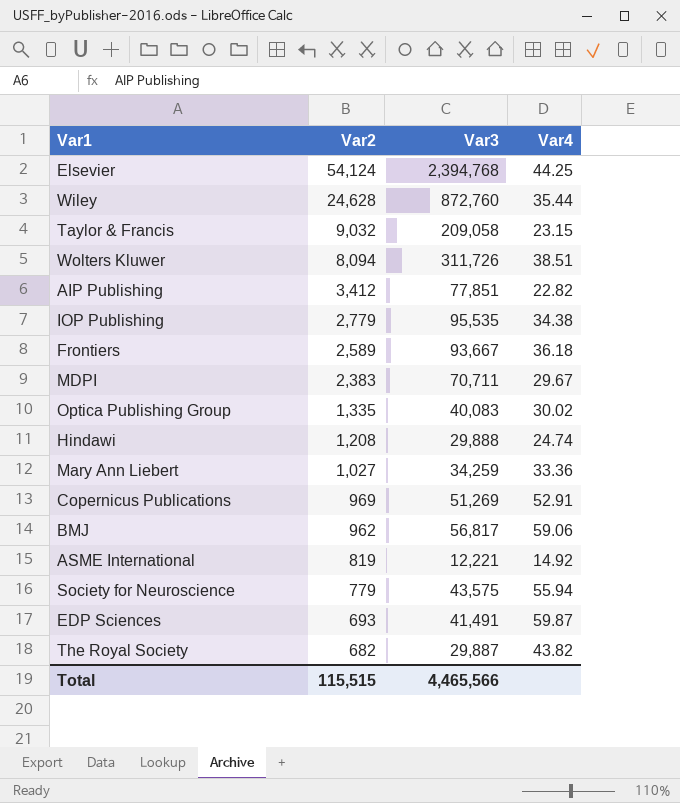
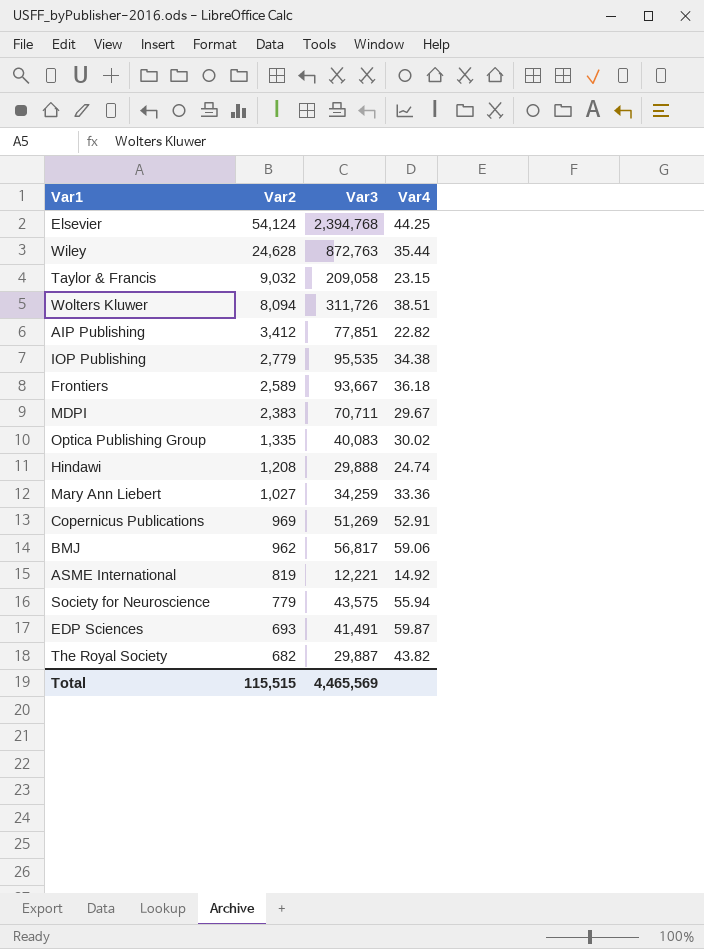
Wiley | Var3: 872,760 -> 872,763
Total | Var3: 4,465,566 -> 4,465,569

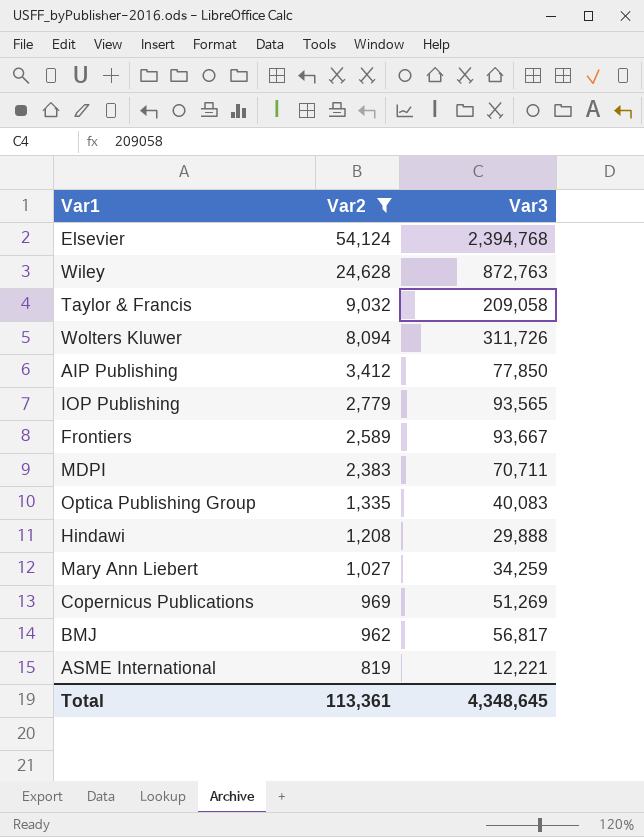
filter: none -> Var2 >= 819
column Var4 | formula: [Var3] / [Var2] -> none
AIP Publishing | Var3: 77,851 -> 77,850
IOP Publishing | Var3: 95,535 -> 93,565
Total | Var2: 115,515 -> 113,361
Total | Var3: 4,465,569 -> 4,348,645

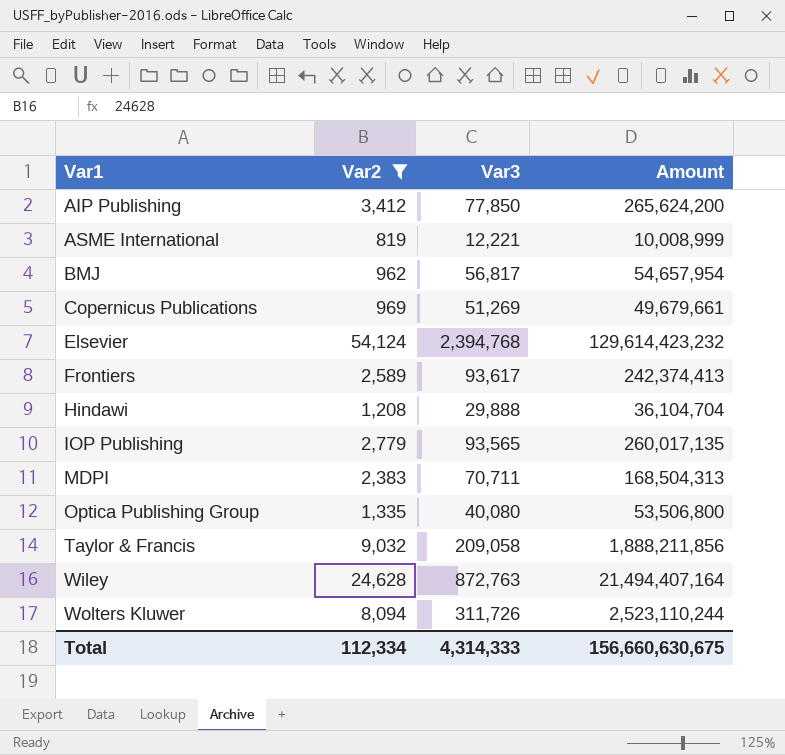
row order: Var2 descending -> Var1 ascending
column Amount | formula: none -> [Var2] * [Var3]
row Mary Ann Liebert: 1,027 | 34,259 -> none
Frontiers | Var3: 93,667 -> 93,617
Optica Publishing Group | Var3: 40,083 -> 40,080
Total | Var2: 113,361 -> 112,334
Total | Var3: 4,348,645 -> 4,314,333

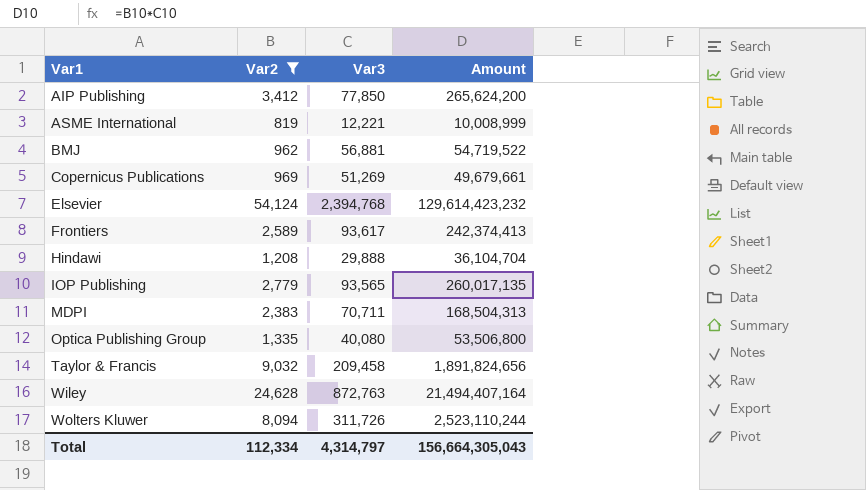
BMJ | Var3: 56,817 -> 56,881
BMJ | Amount: 54,657,954 -> 54,719,522
Taylor & Francis | Var3: 209,058 -> 209,458
Taylor & Francis | Amount: 1,888,211,856 -> 1,891,824,656
Total | Var3: 4,314,333 -> 4,314,797
Total | Amount: 156,660,630,675 -> 156,664,305,043

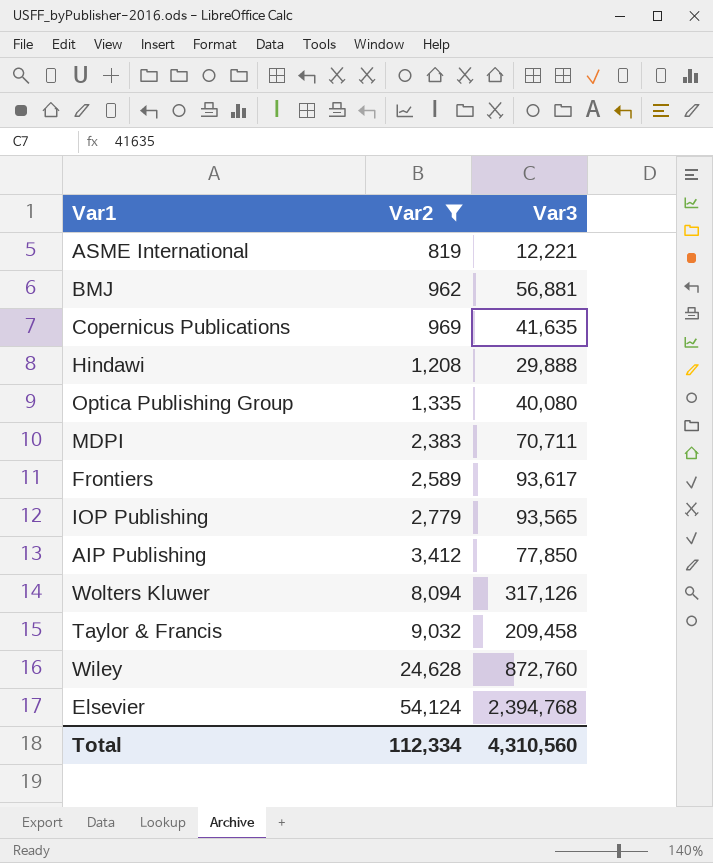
row order: Var1 ascending -> Var2 ascending
column Amount | formula: [Var2] * [Var3] -> none
Copernicus Publications | Var3: 51,269 -> 41,635
Wolters Kluwer | Var3: 311,726 -> 317,126
Wiley | Var3: 872,763 -> 872,760
Total | Var3: 4,314,797 -> 4,310,560

